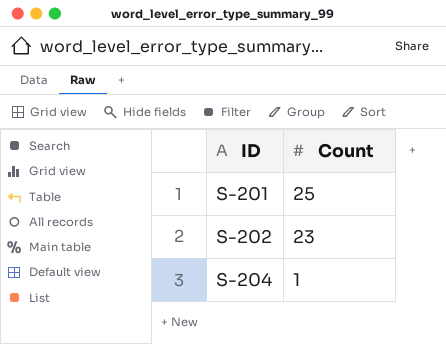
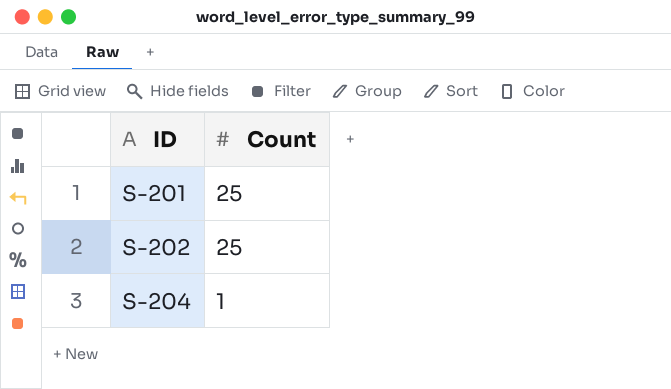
S-202 | Count: 23 -> 25

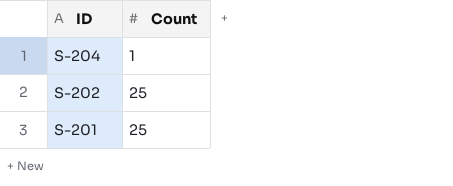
row order: ID ascending -> ID descending

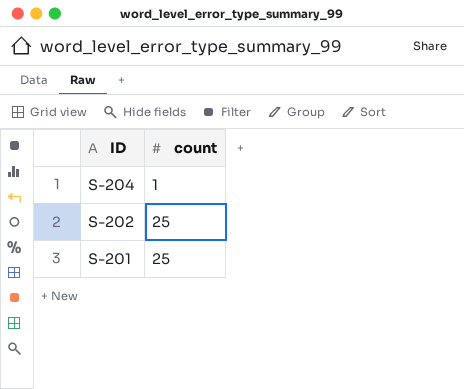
column name: Count -> count

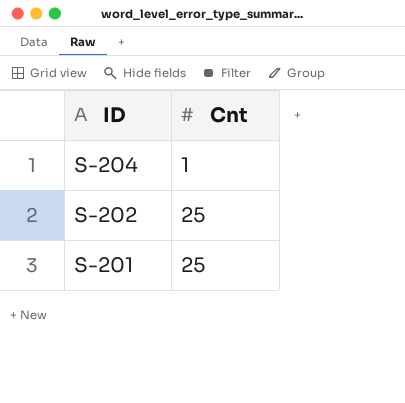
column name: count -> Cnt

